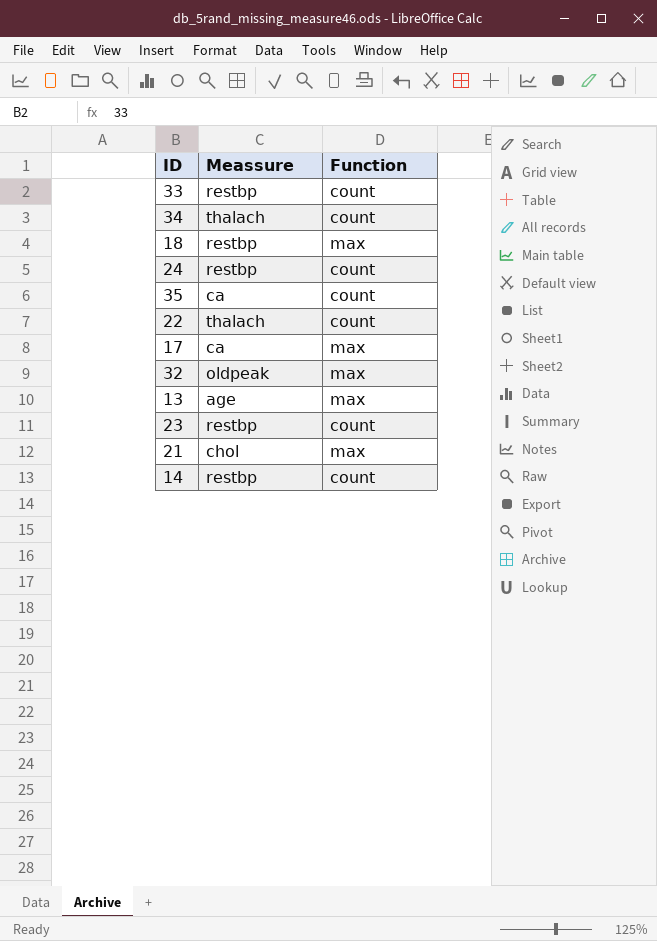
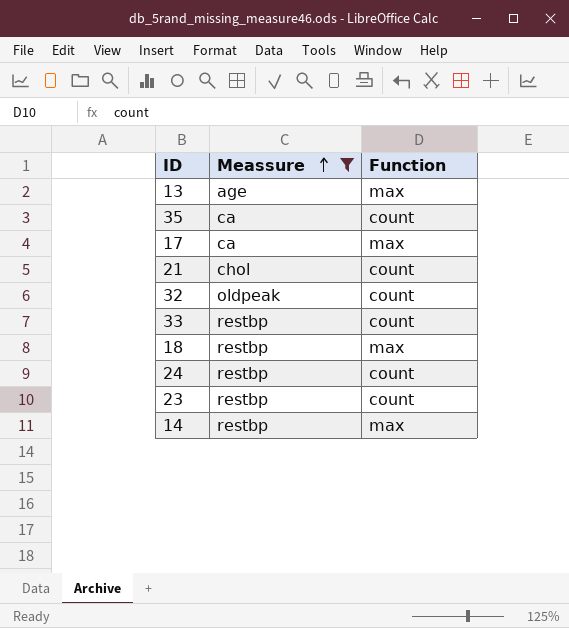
filter: none -> Meassure != thalach
row order: none -> Meassure ascending
21 | Function: max -> count
32 | Function: max -> count
14 | Function: count -> max

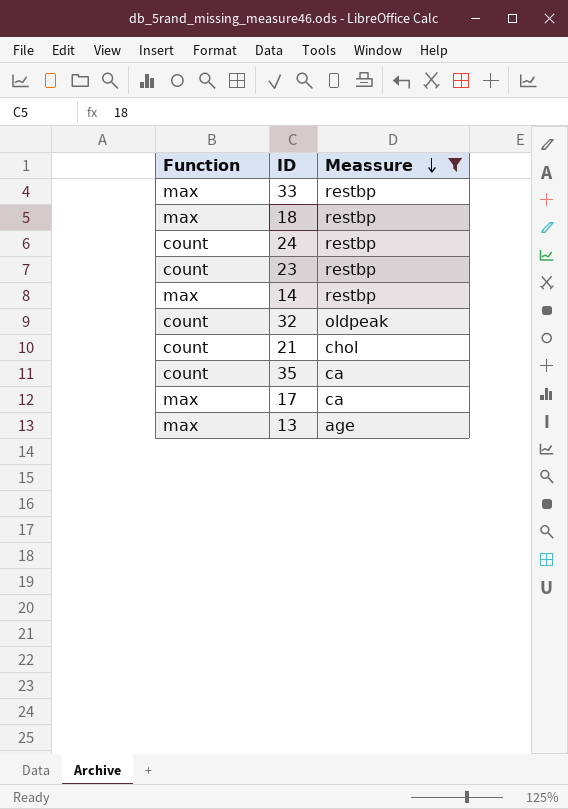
row order: Meassure ascending -> Meassure descending
column Function | position: 3 -> 1
33 | Function: count -> max

